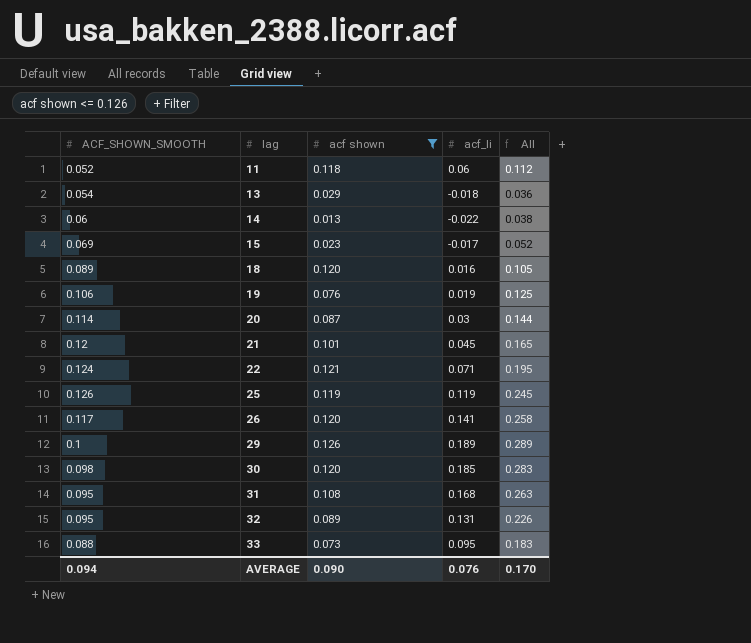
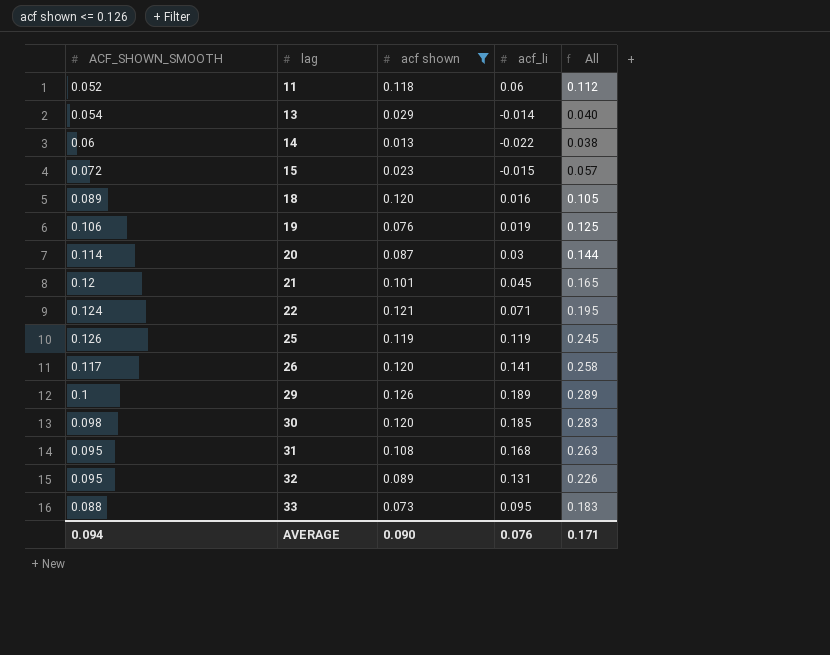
13 | acf_li: -0.018 -> -0.014
13 | All: 0.036 -> 0.040
15 | ACF_SHOWN_SMOOTH: 0.069 -> 0.072
15 | acf_li: -0.017 -> -0.015
15 | All: 0.052 -> 0.057
AVERAGE | All: 0.170 -> 0.171

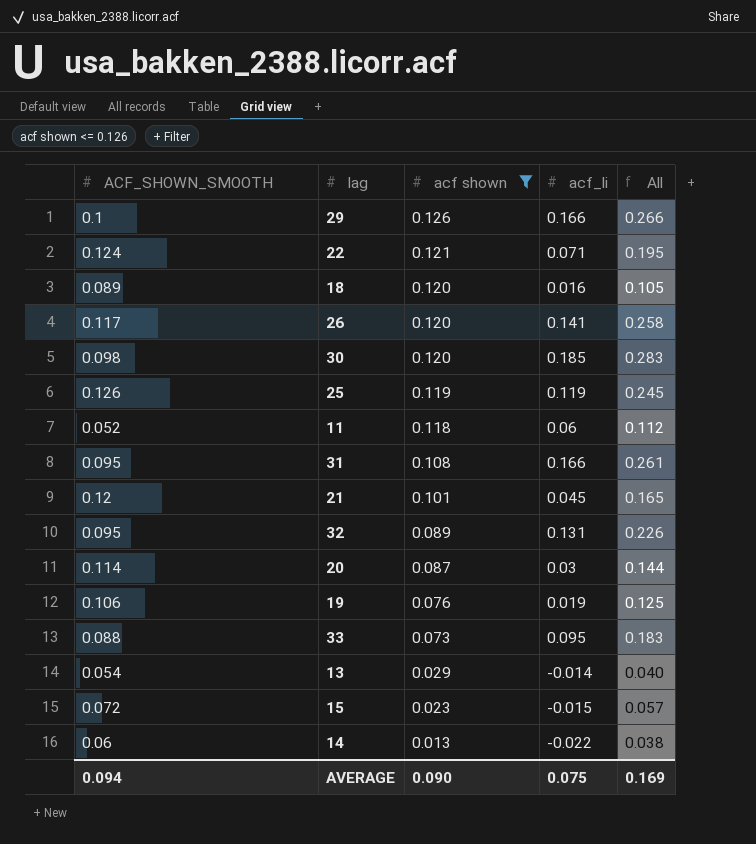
row order: lag ascending -> acf shown descending
29 | acf_li: 0.189 -> 0.166
29 | All: 0.289 -> 0.266
31 | acf_li: 0.168 -> 0.166
31 | All: 0.263 -> 0.261
AVERAGE | acf_li: 0.076 -> 0.075
AVERAGE | All: 0.171 -> 0.169

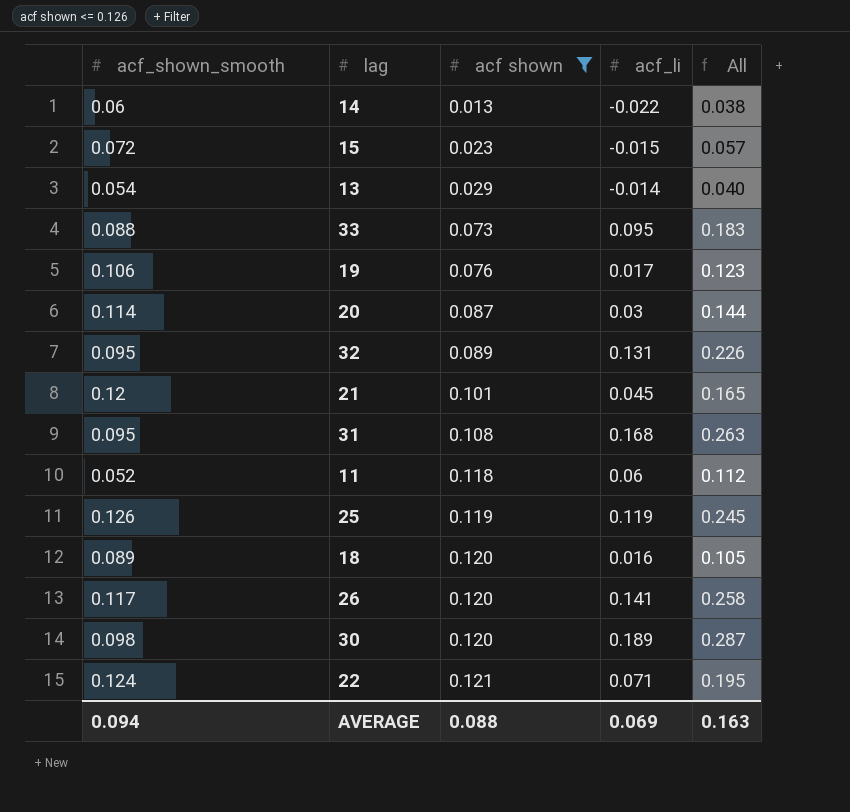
row order: acf shown descending -> acf shown ascending
column name: ACF_SHOWN_SMOOTH -> acf_shown_smooth
row 29: 0.1 | 0.126 | 0.166 | 0.266 -> none
19 | acf_li: 0.019 -> 0.017
19 | All: 0.125 -> 0.123
31 | acf_li: 0.166 -> 0.168
31 | All: 0.261 -> 0.263
30 | acf_li: 0.185 -> 0.189
30 | All: 0.283 -> 0.287
AVERAGE | acf shown: 0.090 -> 0.088
AVERAGE | acf_li: 0.075 -> 0.069
AVERAGE | All: 0.169 -> 0.163

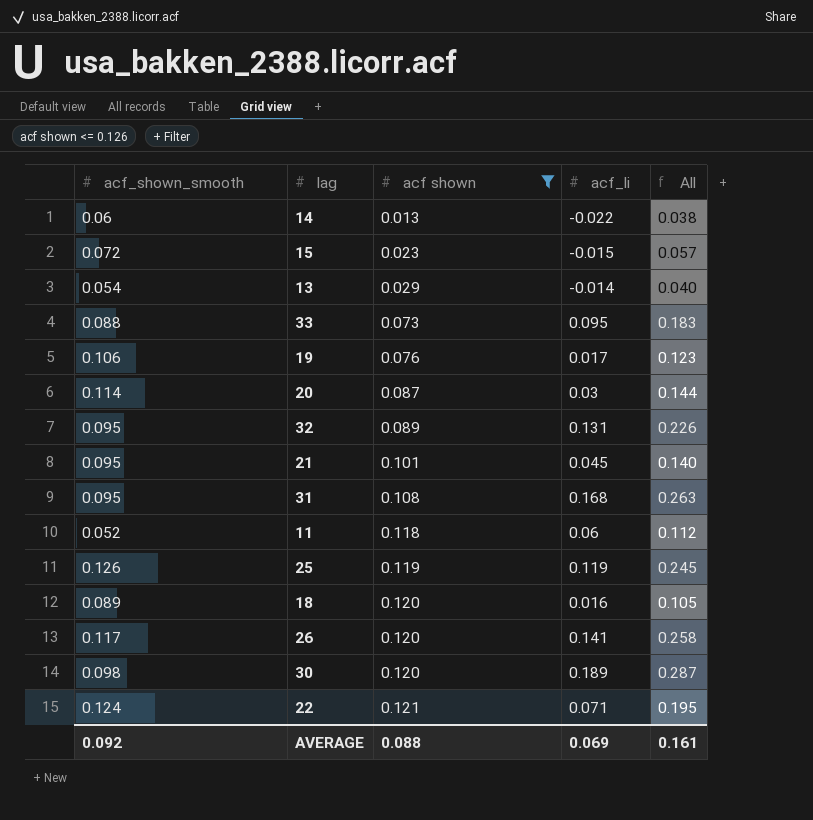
21 | acf_shown_smooth: 0.12 -> 0.095
21 | All: 0.165 -> 0.140
AVERAGE | acf_shown_smooth: 0.094 -> 0.092
AVERAGE | All: 0.163 -> 0.161

